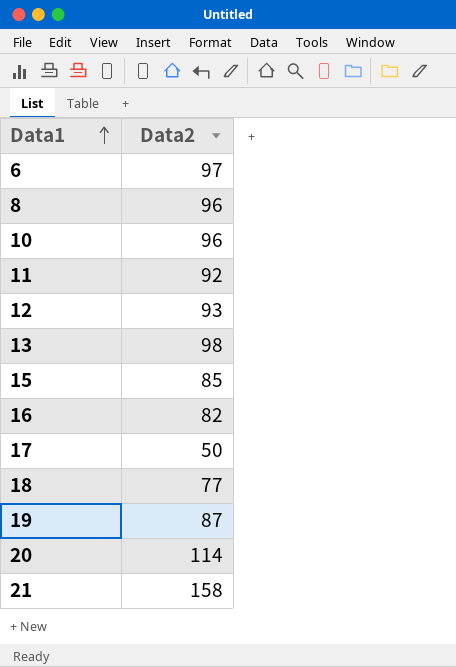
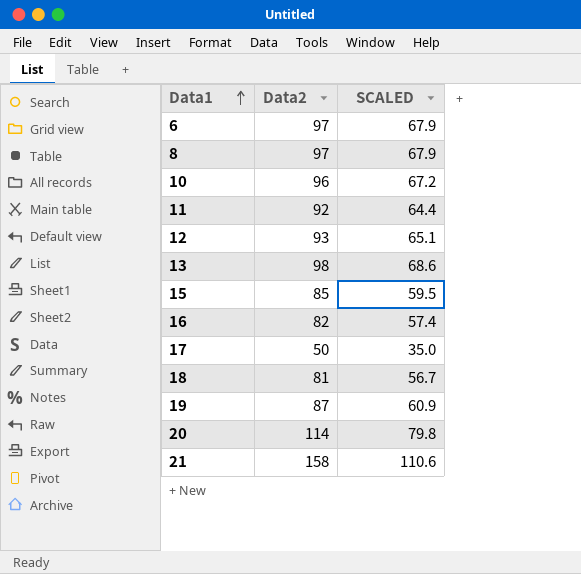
column SCALED | formula: none -> [Data2] * 0.7
8 | Data2: 96 -> 97
18 | Data2: 77 -> 81

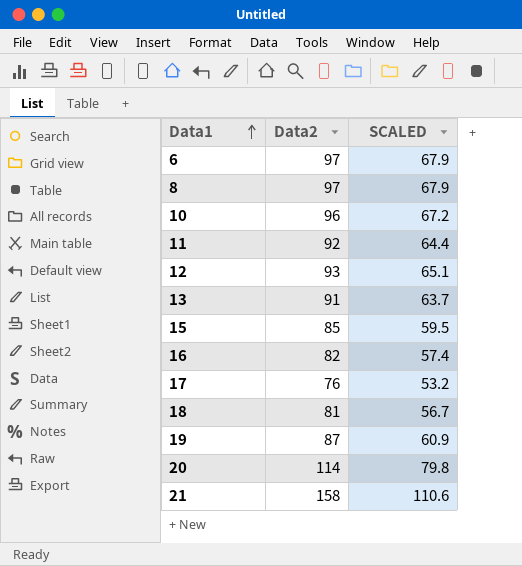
13 | Data2: 98 -> 91
13 | SCALED: 68.6 -> 63.7
17 | Data2: 50 -> 76
17 | SCALED: 35.0 -> 53.2

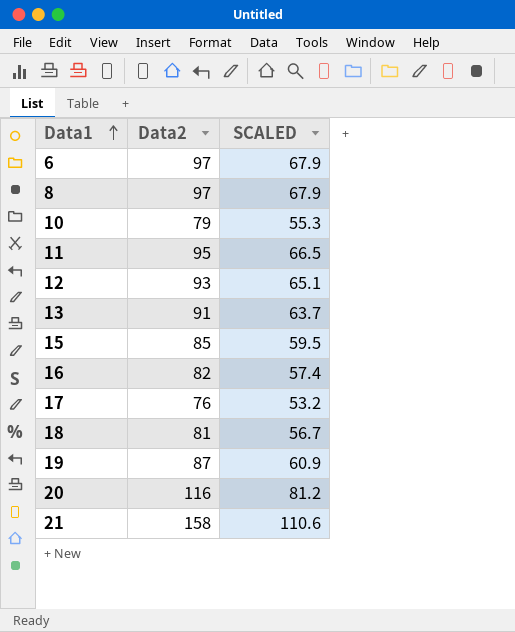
10 | Data2: 96 -> 79
10 | SCALED: 67.2 -> 55.3
11 | Data2: 92 -> 95
11 | SCALED: 64.4 -> 66.5
20 | Data2: 114 -> 116
20 | SCALED: 79.8 -> 81.2

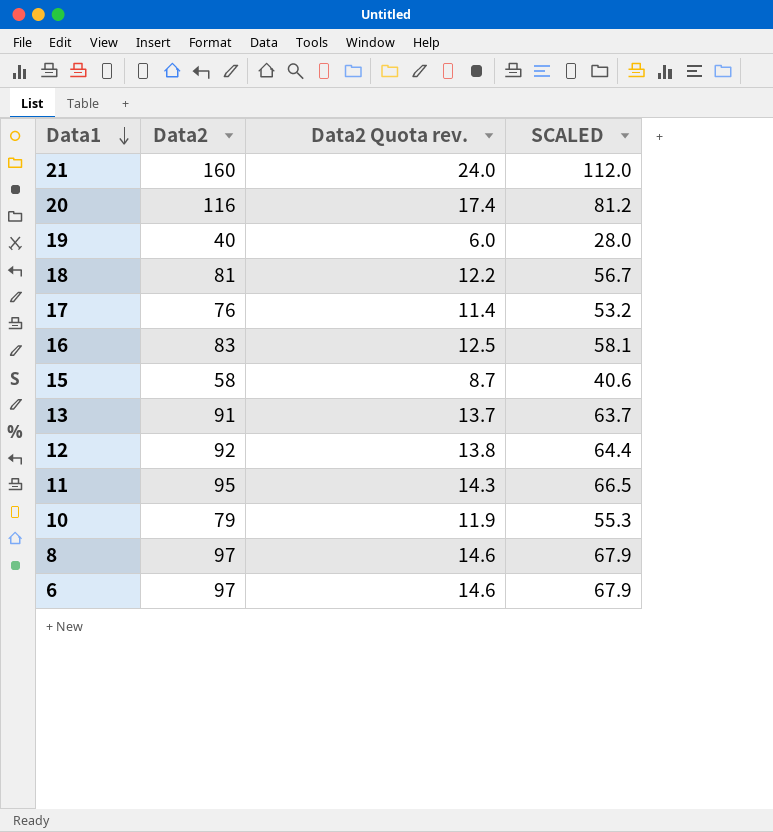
row order: Data1 ascending -> Data1 descending
column Data2 Quota rev. | formula: none -> [Data2] * 0.15
21 | Data2: 158 -> 160
21 | SCALED: 110.6 -> 112.0
19 | Data2: 87 -> 40
19 | SCALED: 60.9 -> 28.0
16 | Data2: 82 -> 83
16 | SCALED: 57.4 -> 58.1
15 | Data2: 85 -> 58
15 | SCALED: 59.5 -> 40.6
12 | Data2: 93 -> 92
12 | SCALED: 65.1 -> 64.4

